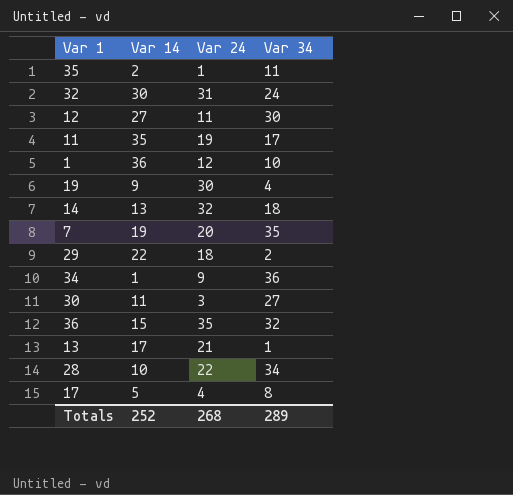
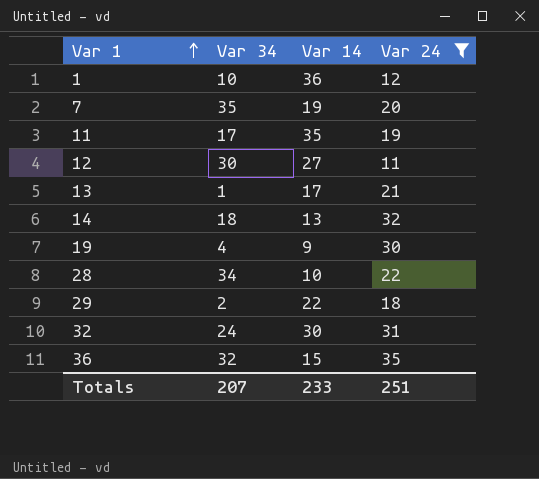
filter: none -> Var 24 >= 11
row order: none -> Var 1 ascending
column Var 34 | position: 4 -> 2
Totals | Var 34: 289 -> 207
Totals | Var 14: 252 -> 233
Totals | Var 24: 268 -> 251

